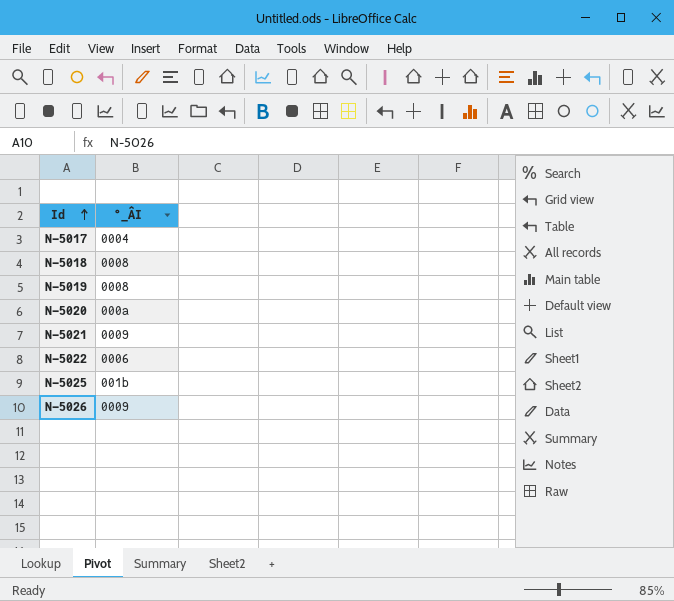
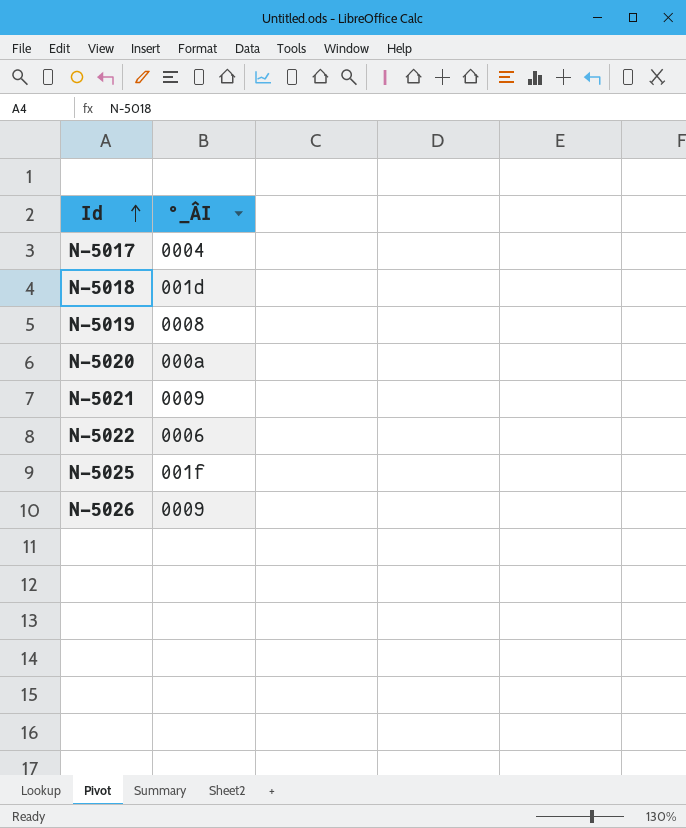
N-5018 | °_ÂI: 0008 -> 001d
N-5025 | °_ÂI: 001b -> 001f

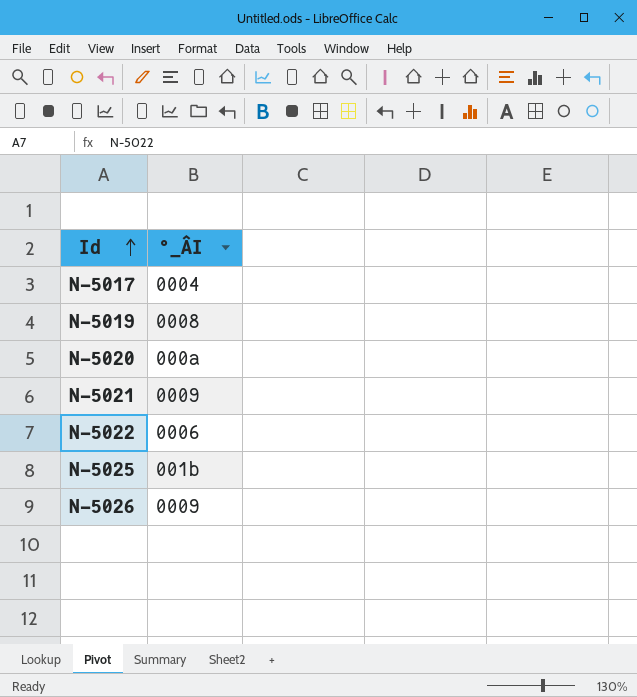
row N-5018: 001d -> none
N-5025 | °_ÂI: 001f -> 001b

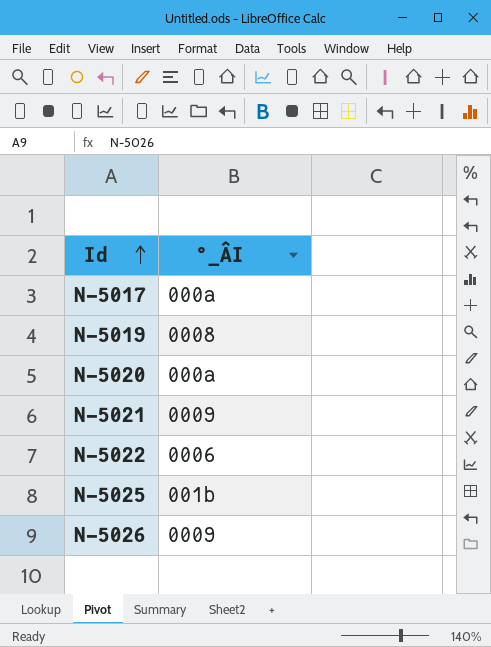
N-5017 | °_ÂI: 0004 -> 000a

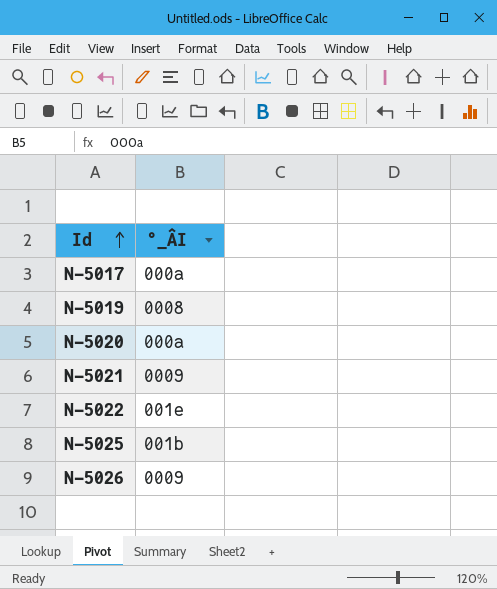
N-5022 | °_ÂI: 0006 -> 001e

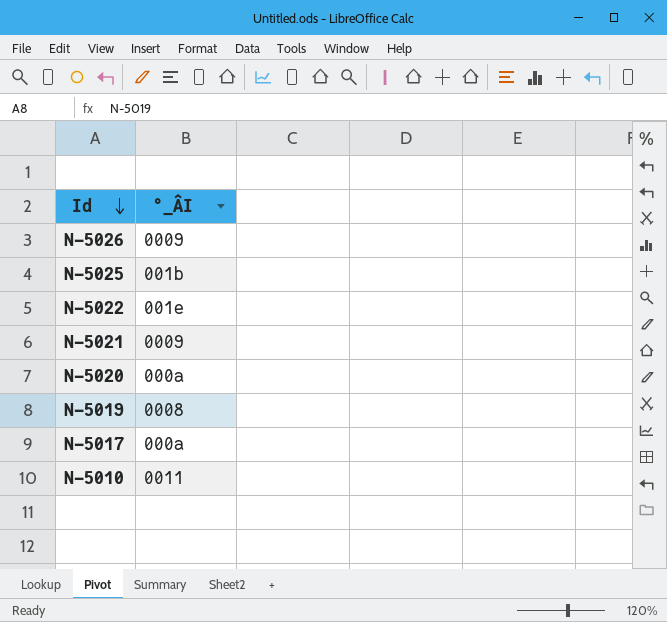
row order: Id ascending -> Id descending
row N-5010: none -> 0011

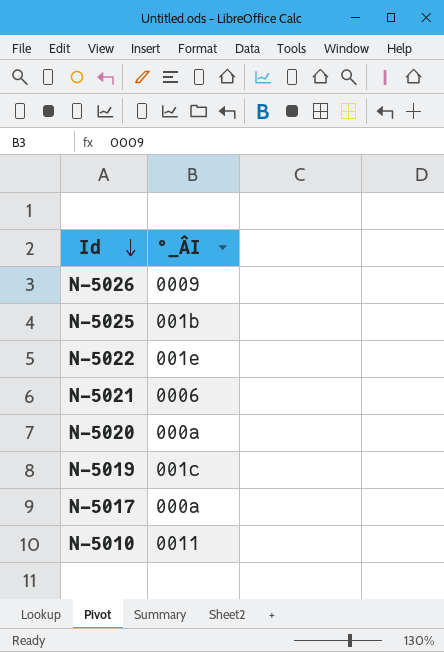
N-5021 | °_ÂI: 0009 -> 0006
N-5019 | °_ÂI: 0008 -> 001c

